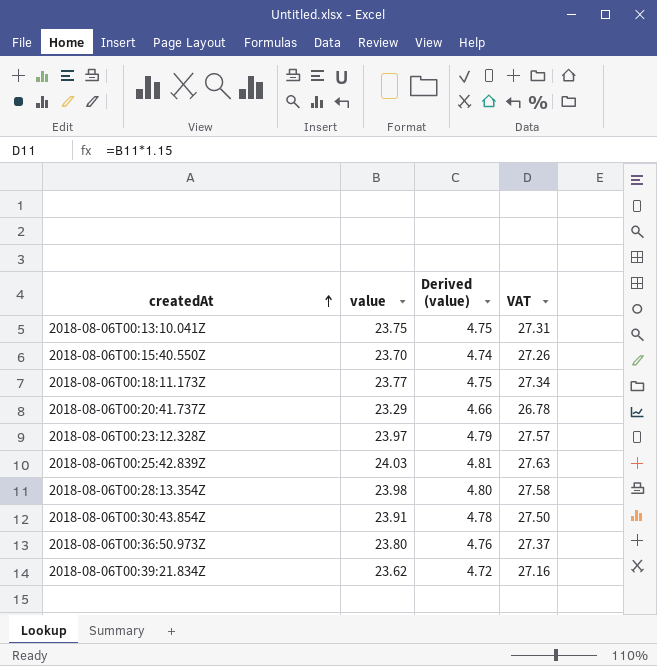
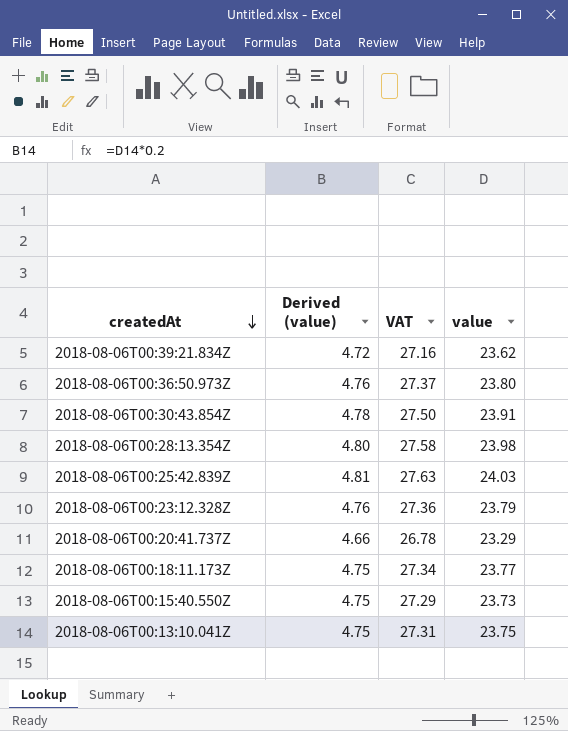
row order: createdAt ascending -> createdAt descending
column value | position: 2 -> 4
2018-08-06T00:23:12.328Z | Derived (value): 4.79 -> 4.76
2018-08-06T00:23:12.328Z | VAT: 27.57 -> 27.36
2018-08-06T00:23:12.328Z | value: 23.97 -> 23.79
2018-08-06T00:15:40.550Z | Derived (value): 4.74 -> 4.75
2018-08-06T00:15:40.550Z | VAT: 27.26 -> 27.29
2018-08-06T00:15:40.550Z | value: 23.70 -> 23.73

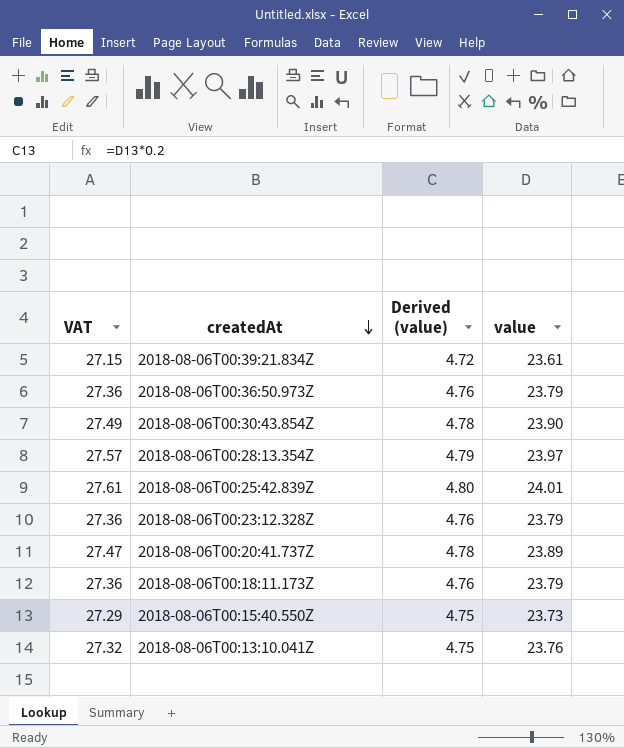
column VAT | position: 3 -> 1
2018-08-06T00:39:21.834Z | VAT: 27.16 -> 27.15
2018-08-06T00:39:21.834Z | value: 23.62 -> 23.61
2018-08-06T00:36:50.973Z | VAT: 27.37 -> 27.36
2018-08-06T00:36:50.973Z | value: 23.80 -> 23.79
2018-08-06T00:30:43.854Z | VAT: 27.50 -> 27.49
2018-08-06T00:30:43.854Z | value: 23.91 -> 23.90
2018-08-06T00:28:13.354Z | VAT: 27.58 -> 27.57
2018-08-06T00:28:13.354Z | Derived (value): 4.80 -> 4.79
2018-08-06T00:28:13.354Z | value: 23.98 -> 23.97
2018-08-06T00:25:42.839Z | VAT: 27.63 -> 27.61
2018-08-06T00:25:42.839Z | Derived (value): 4.81 -> 4.80
2018-08-06T00:25:42.839Z | value: 24.03 -> 24.01
2018-08-06T00:20:41.737Z | VAT: 26.78 -> 27.47
2018-08-06T00:20:41.737Z | Derived (value): 4.66 -> 4.78
2018-08-06T00:20:41.737Z | value: 23.29 -> 23.89
2018-08-06T00:18:11.173Z | VAT: 27.34 -> 27.36
2018-08-06T00:18:11.173Z | Derived (value): 4.75 -> 4.76
2018-08-06T00:18:11.173Z | value: 23.77 -> 23.79
2018-08-06T00:13:10.041Z | VAT: 27.31 -> 27.32
2018-08-06T00:13:10.041Z | value: 23.75 -> 23.76

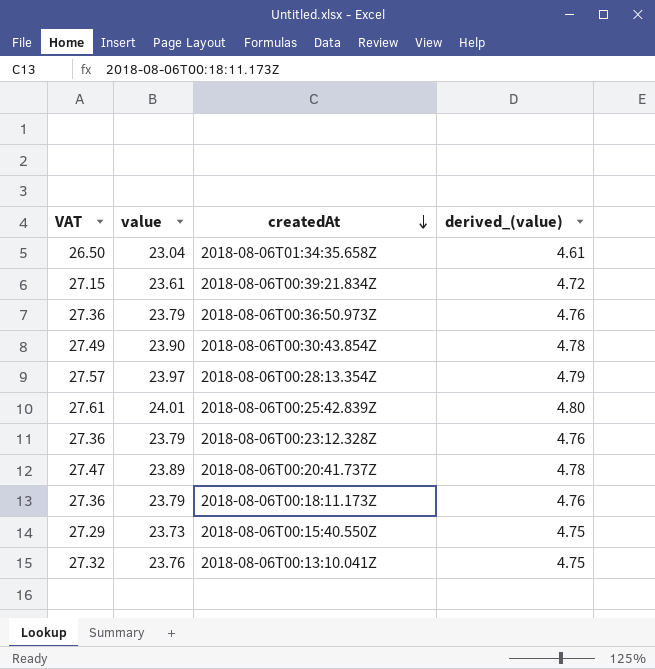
column value | position: 4 -> 2
column name: Derived (value) -> derived_(value)
row 2018-08-06T01:34:35.658Z: none -> 26.50 | 23.04 | 4.61

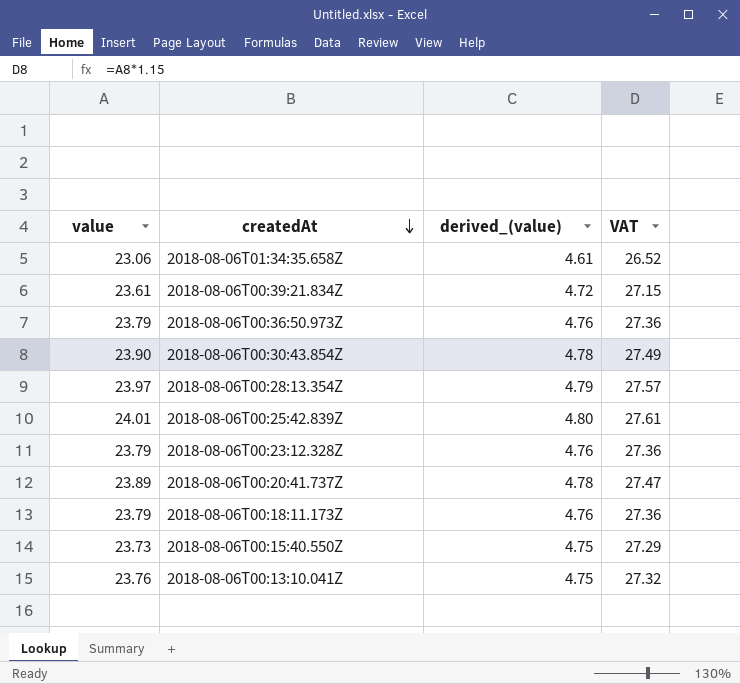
column VAT | position: 1 -> 4
2018-08-06T01:34:35.658Z | value: 23.04 -> 23.06
2018-08-06T01:34:35.658Z | VAT: 26.50 -> 26.52

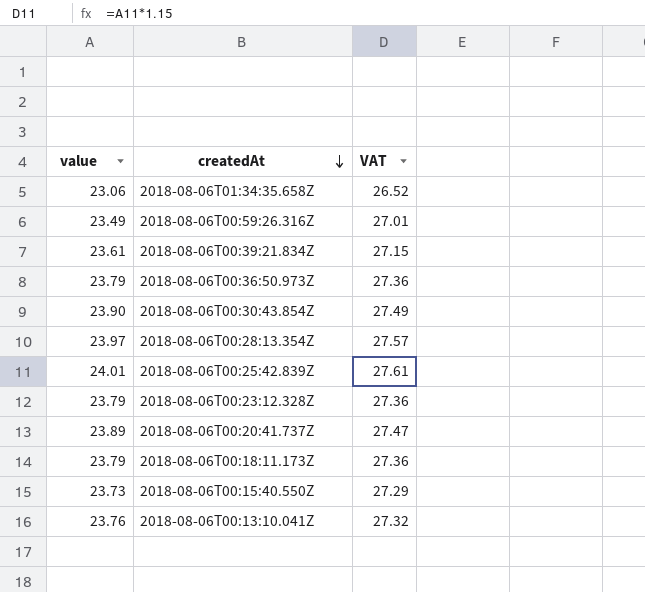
column derived_(value) | formula: [value] * 0.2 -> none
row 2018-08-06T00:59:26.316Z: none -> 23.49 | 27.01

